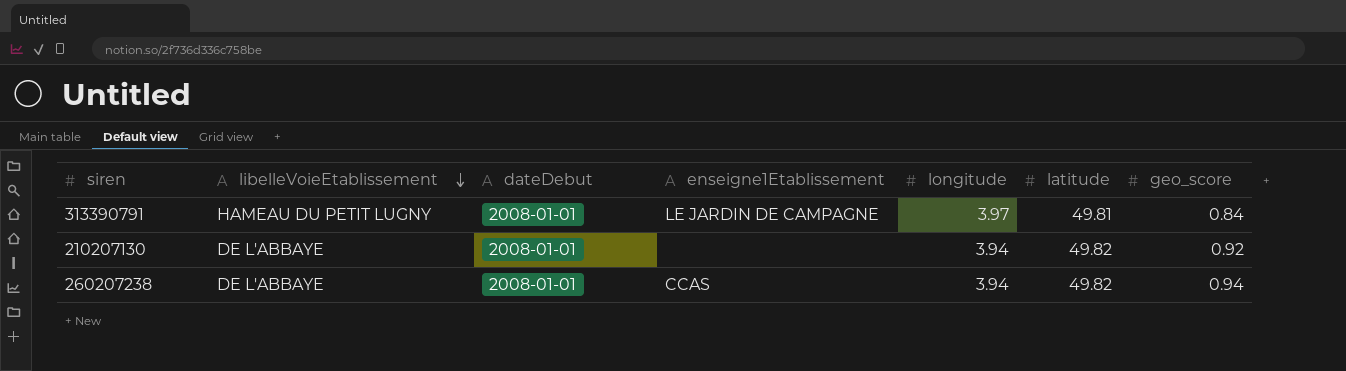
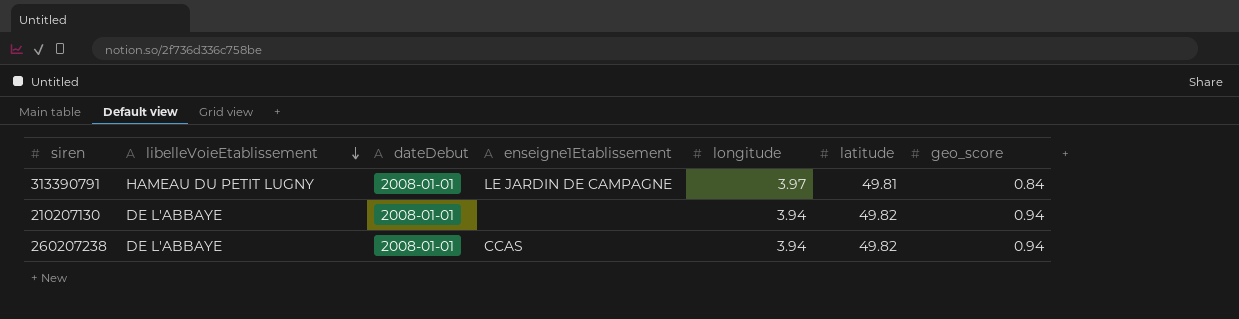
210207130 | geo_score: 0.92 -> 0.94

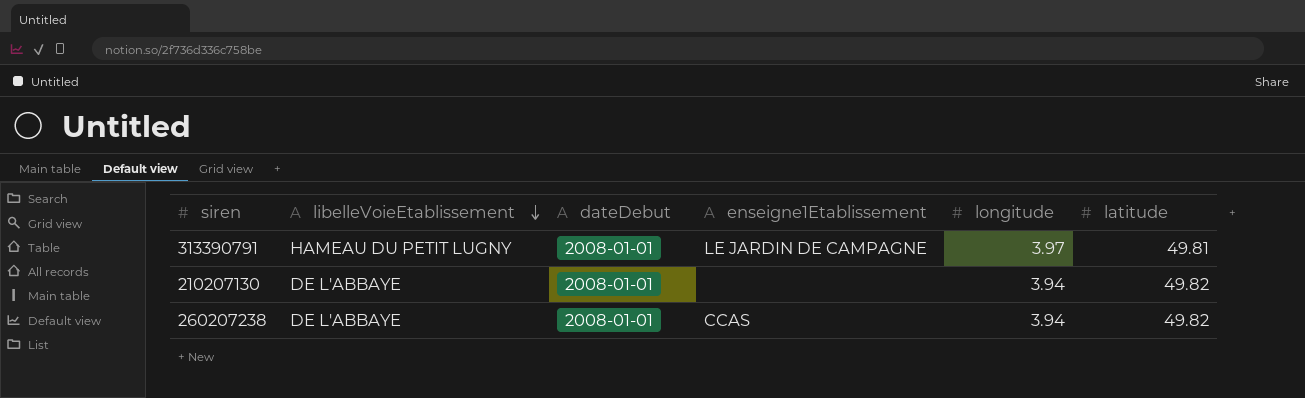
column geo_score | position: 7 -> none

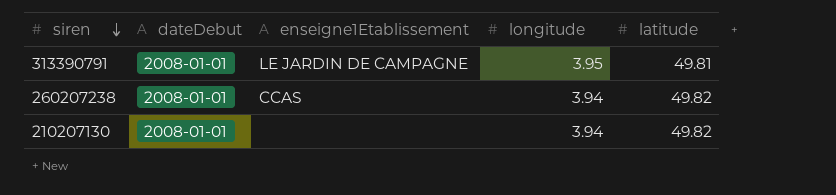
row order: libelleVoieEtablissement descending -> siren descending
column libelleVoieEtablissement | position: 2 -> none
313390791 | longitude: 3.97 -> 3.95

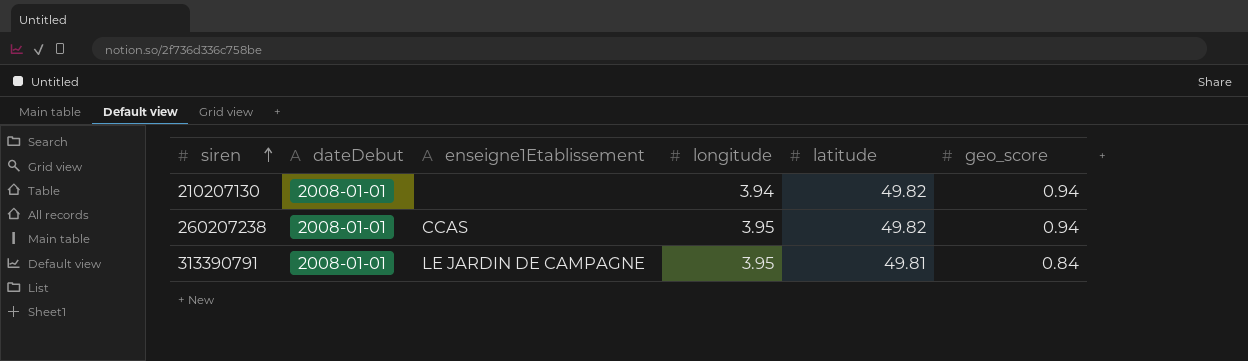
row order: siren descending -> siren ascending
column geo_score | position: none -> 6
260207238 | longitude: 3.94 -> 3.95

